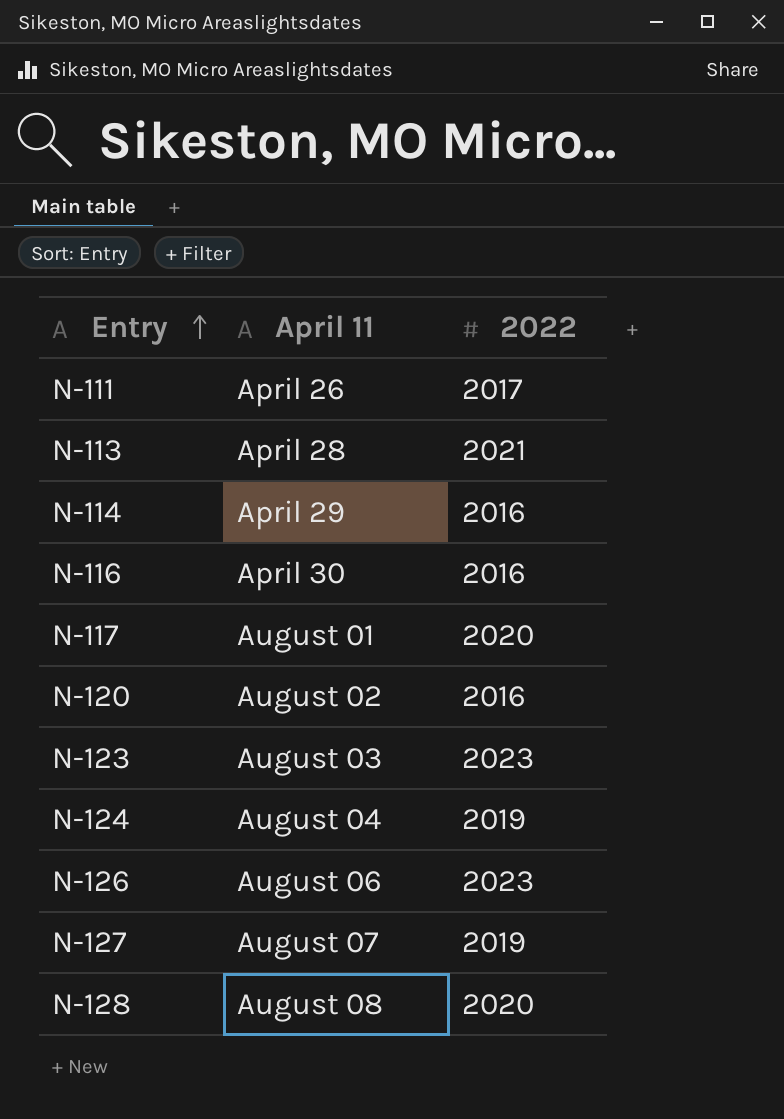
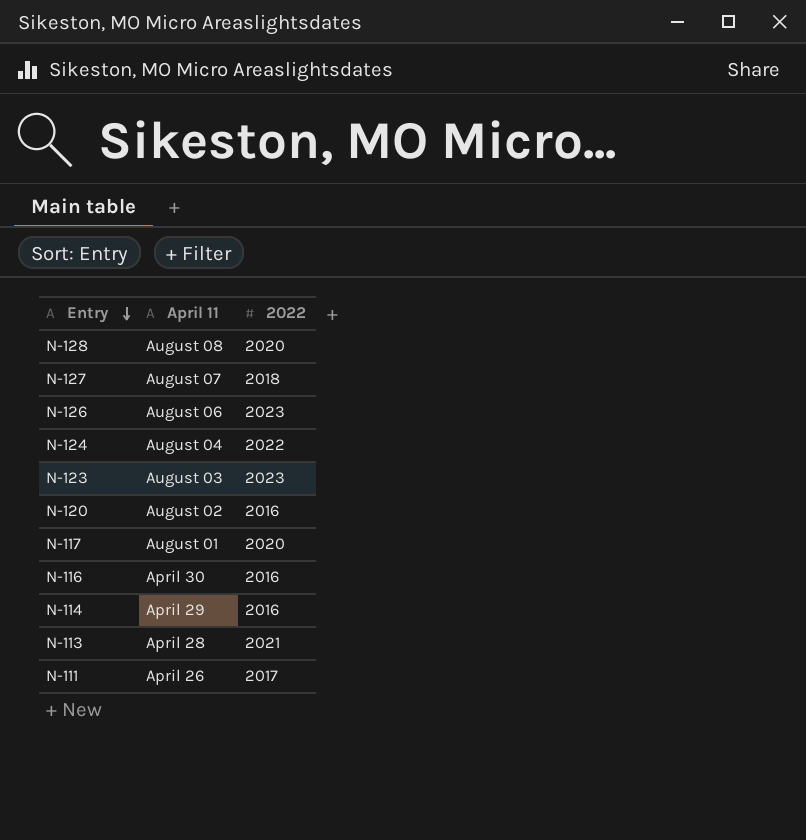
row order: Entry ascending -> Entry descending
N-127 | 2022: 2019 -> 2018
N-124 | 2022: 2019 -> 2022

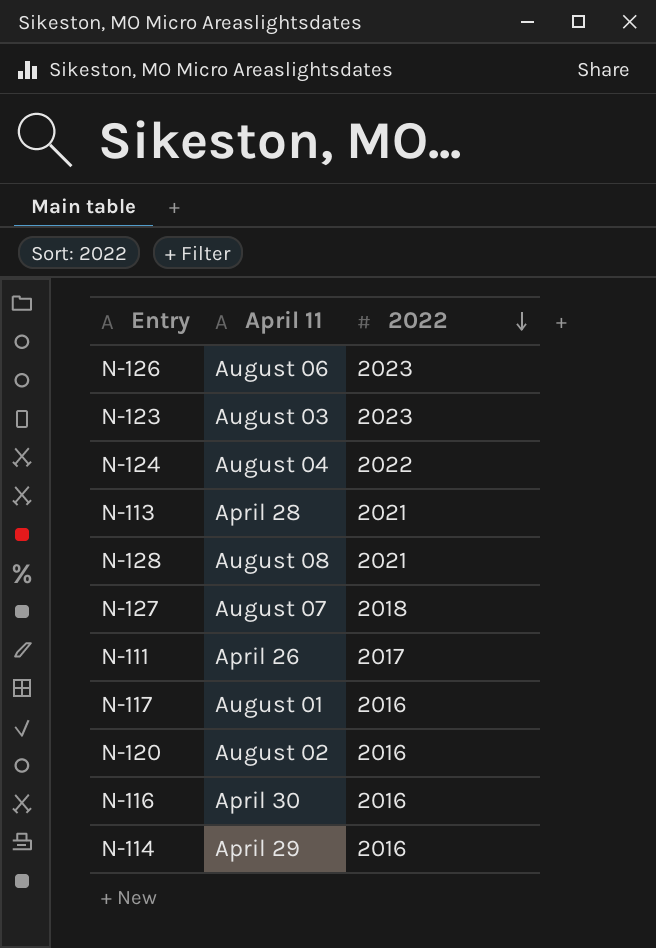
row order: Entry descending -> 2022 descending
N-128 | 2022: 2020 -> 2021
N-117 | 2022: 2020 -> 2016

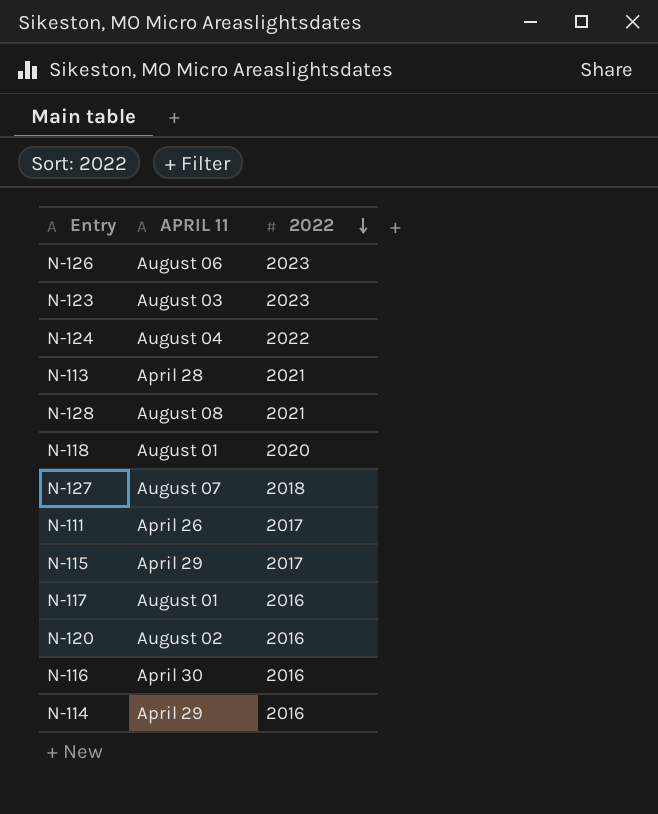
column name: April 11 -> APRIL 11
row N-118: none -> August 01 | 2020
row N-115: none -> April 29 | 2017

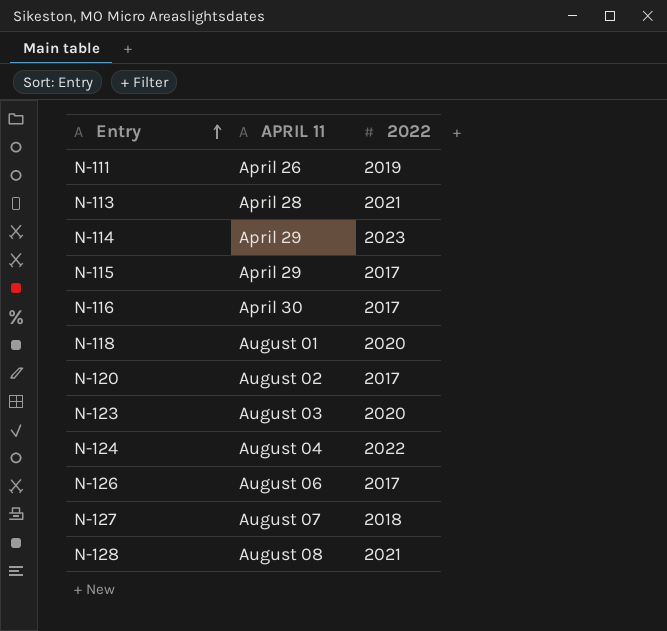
row order: 2022 descending -> Entry ascending
row N-117: August 01 | 2016 -> none
N-111 | 2022: 2017 -> 2019
N-114 | 2022: 2016 -> 2023
N-116 | 2022: 2016 -> 2017
N-120 | 2022: 2016 -> 2017
N-123 | 2022: 2023 -> 2020
N-126 | 2022: 2023 -> 2017

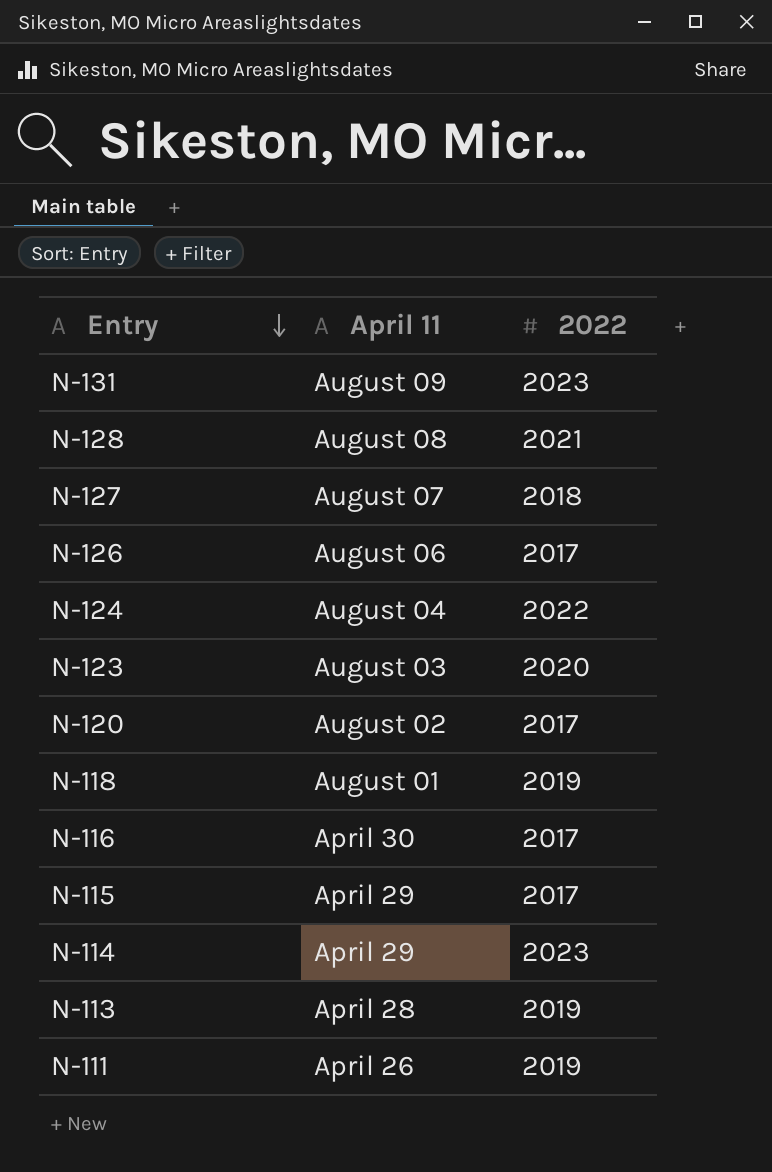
row order: Entry ascending -> Entry descending
column name: APRIL 11 -> April 11
row N-131: none -> August 09 | 2023
N-118 | 2022: 2020 -> 2019
N-113 | 2022: 2021 -> 2019

